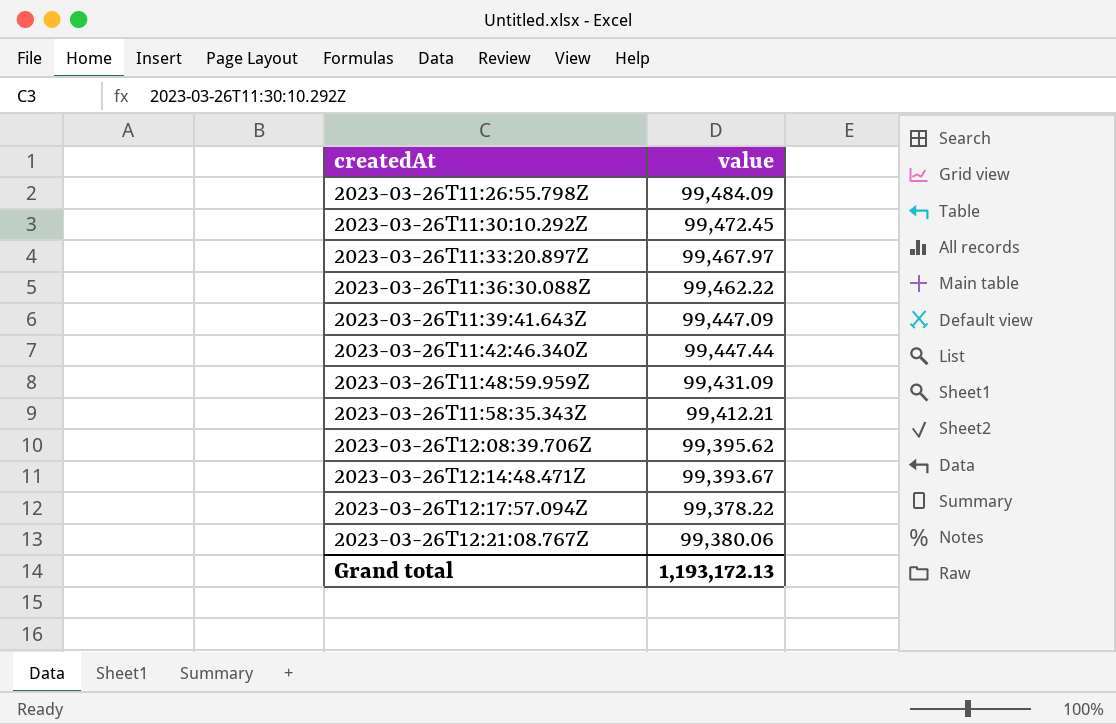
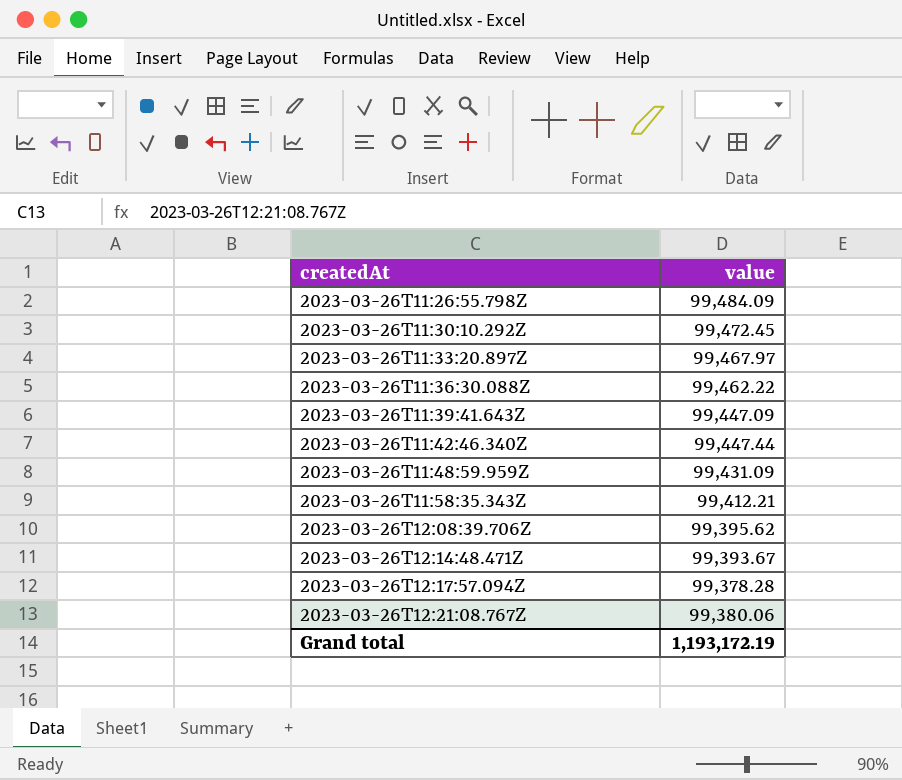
2023-03-26T12:17:57.094Z | value: 99,378.22 -> 99,378.28
Grand total | value: 1,193,172.13 -> 1,193,172.19

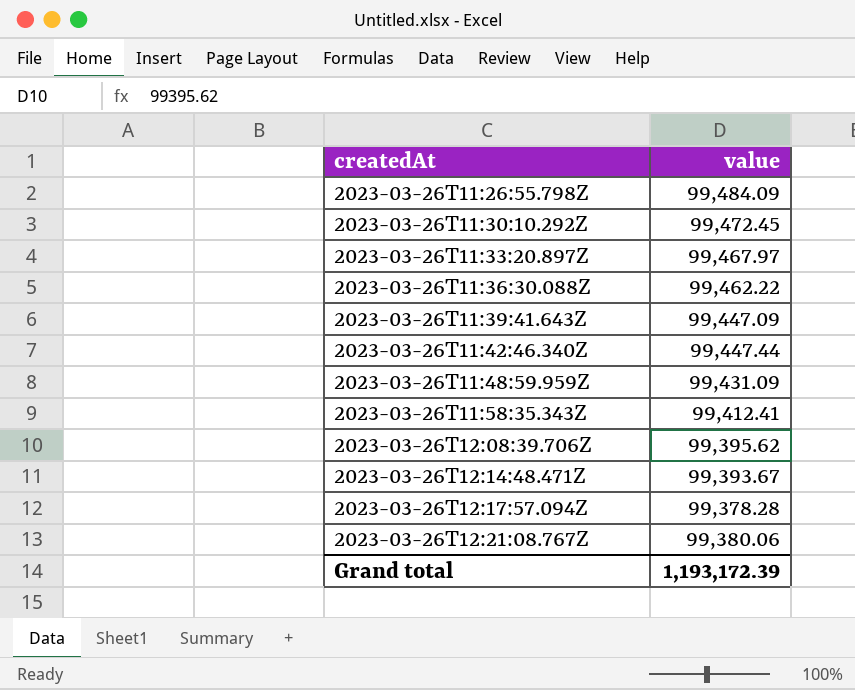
2023-03-26T11:58:35.343Z | value: 99,412.21 -> 99,412.41
Grand total | value: 1,193,172.19 -> 1,193,172.39

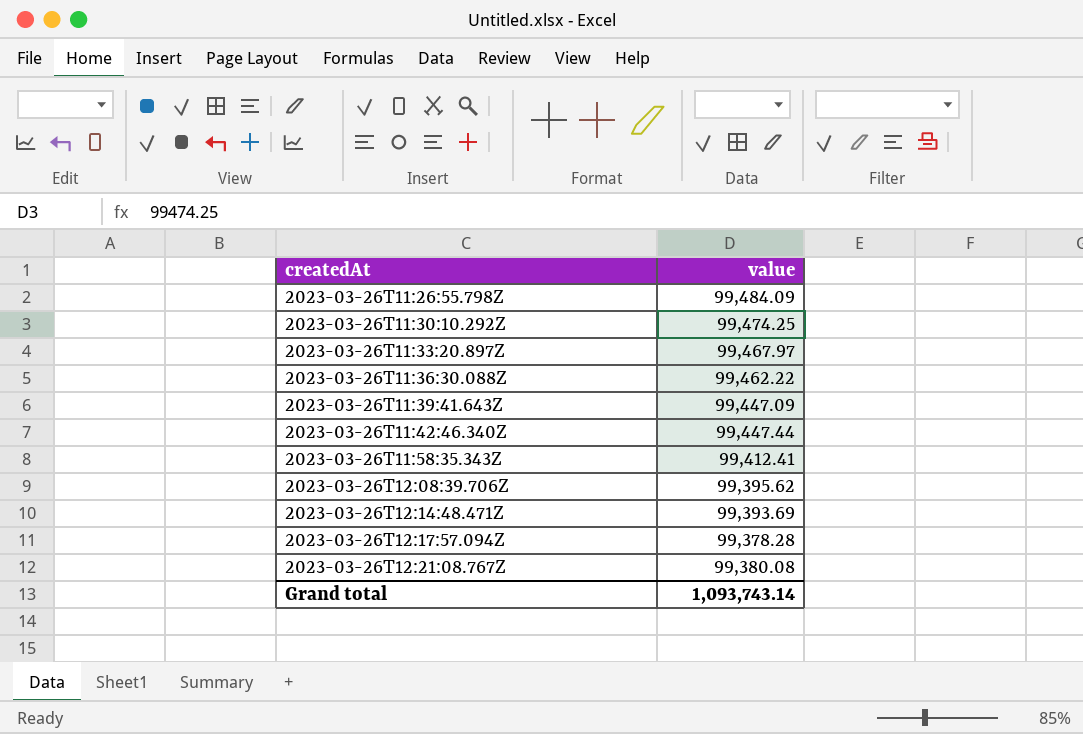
row 2023-03-26T11:48:59.959Z: 99,431.09 -> none
2023-03-26T11:30:10.292Z | value: 99,472.45 -> 99,474.25
2023-03-26T12:14:48.471Z | value: 99,393.67 -> 99,393.69
2023-03-26T12:21:08.767Z | value: 99,380.06 -> 99,380.08
Grand total | value: 1,193,172.39 -> 1,093,743.14

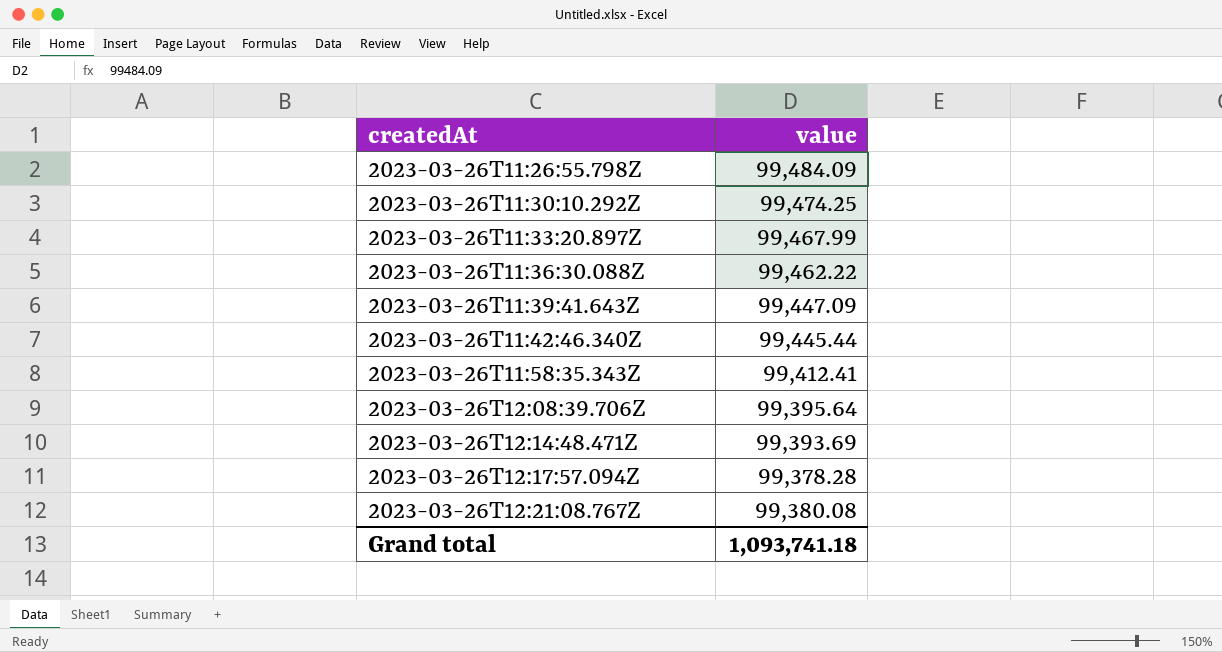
2023-03-26T11:33:20.897Z | value: 99,467.97 -> 99,467.99
2023-03-26T11:42:46.340Z | value: 99,447.44 -> 99,445.44
2023-03-26T12:08:39.706Z | value: 99,395.62 -> 99,395.64
Grand total | value: 1,093,743.14 -> 1,093,741.18

